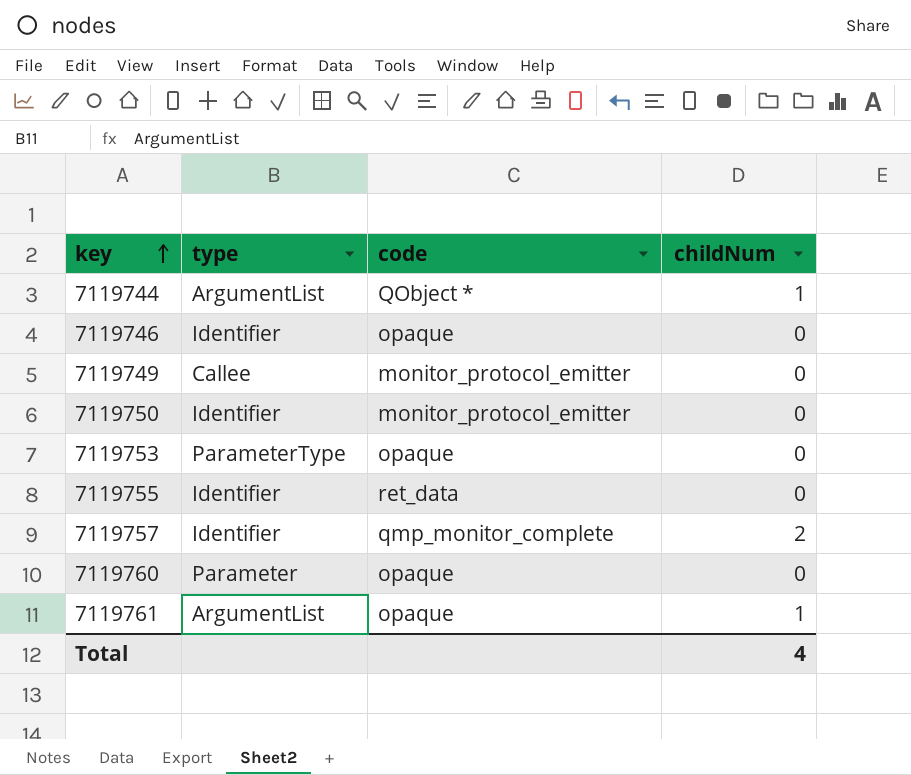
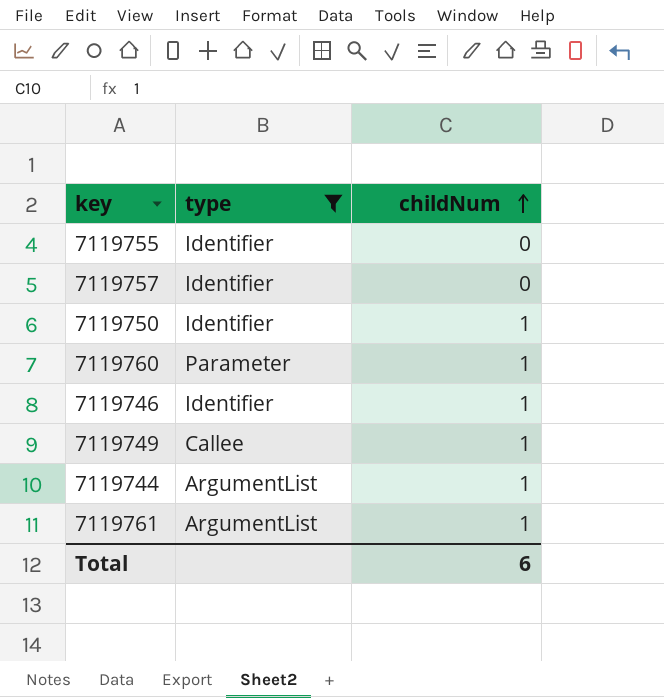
filter: none -> type != ParameterType
row order: key ascending -> childNum ascending
column code | position: 3 -> none
7119757 | childNum: 2 -> 0
7119750 | childNum: 0 -> 1
7119760 | childNum: 0 -> 1
7119746 | childNum: 0 -> 1
7119749 | childNum: 0 -> 1
Total | childNum: 4 -> 6

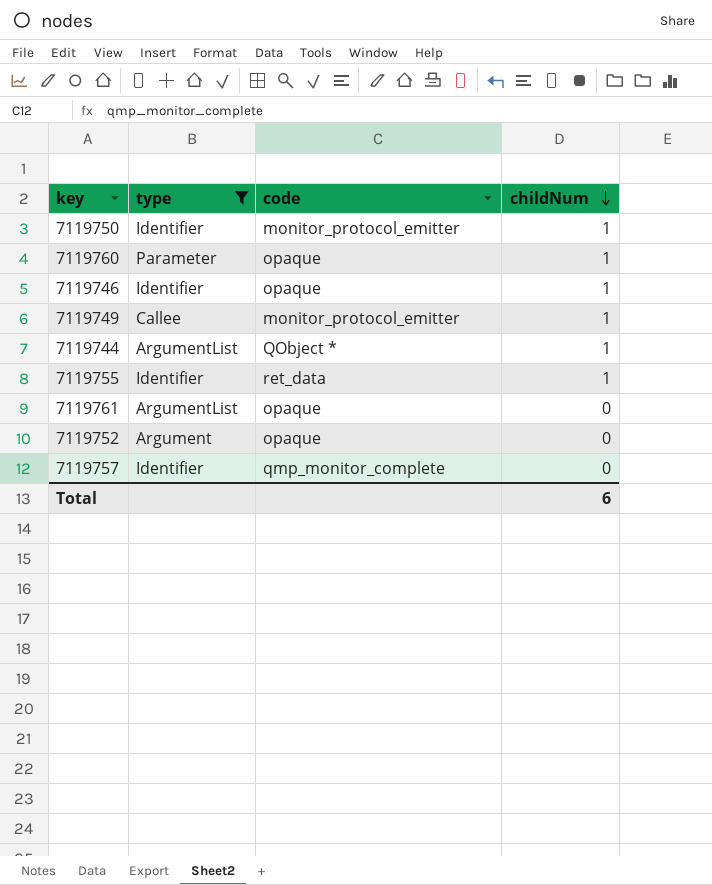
row order: childNum ascending -> childNum descending
column code | position: none -> 3
7119755 | childNum: 0 -> 1
7119761 | childNum: 1 -> 0
row 7119752: none -> Argument | opaque | 0

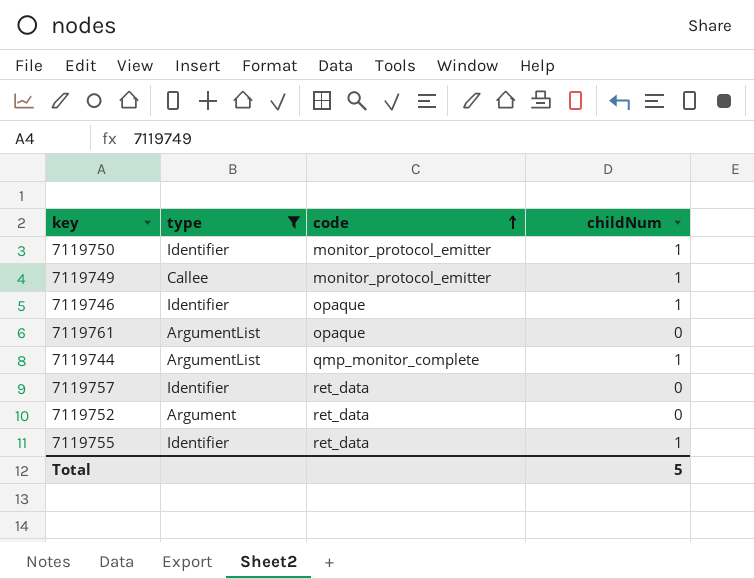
row order: childNum descending -> code ascending
row 7119760: Parameter | opaque | 1 -> none
7119744 | code: QObject * -> qmp_monitor_complete
7119757 | code: qmp_monitor_complete -> ret_data
7119752 | code: opaque -> ret_data
Total | childNum: 6 -> 5

